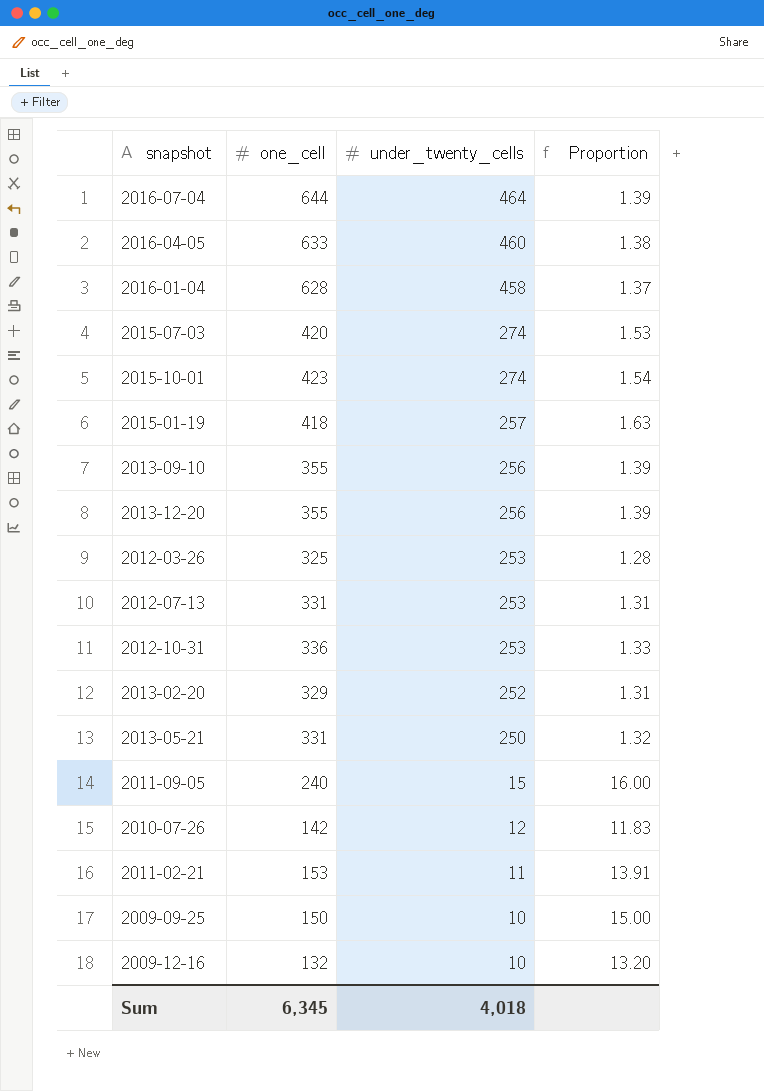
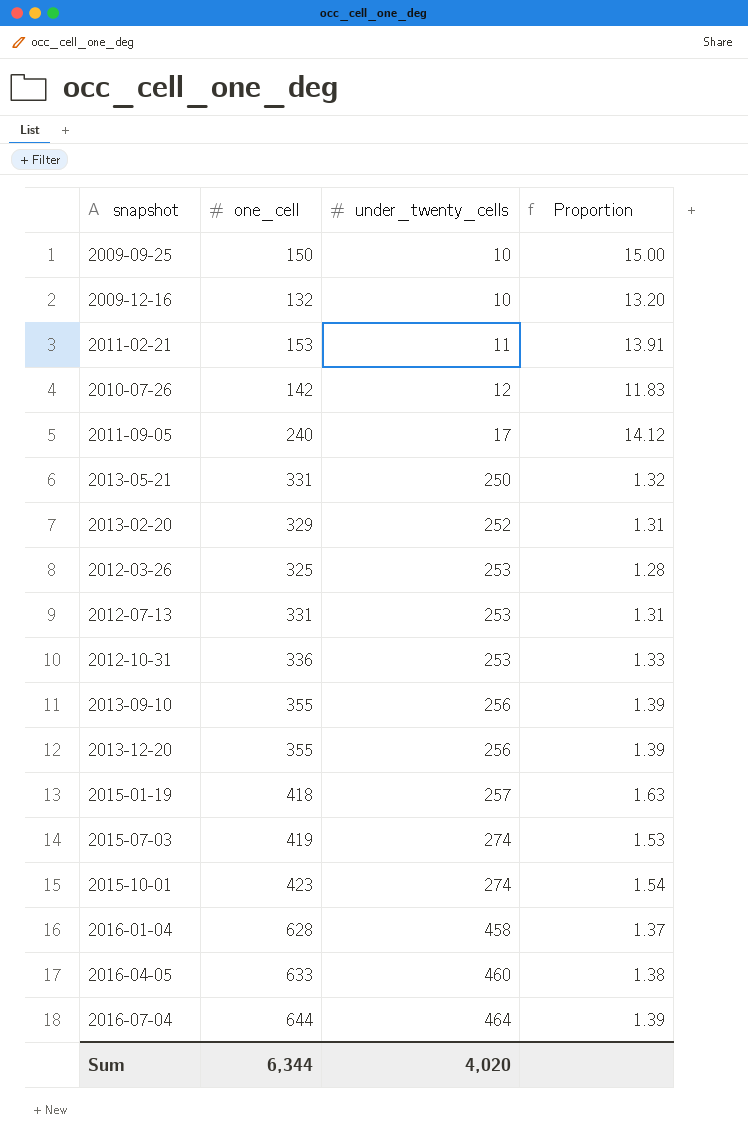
row order: under_twenty_cells descending -> under_twenty_cells ascending
2011-09-05 | under_twenty_cells: 15 -> 17
2011-09-05 | Proportion: 16.00 -> 14.12
2015-07-03 | one_cell: 420 -> 419
Sum | one_cell: 6,345 -> 6,344
Sum | under_twenty_cells: 4,018 -> 4,020

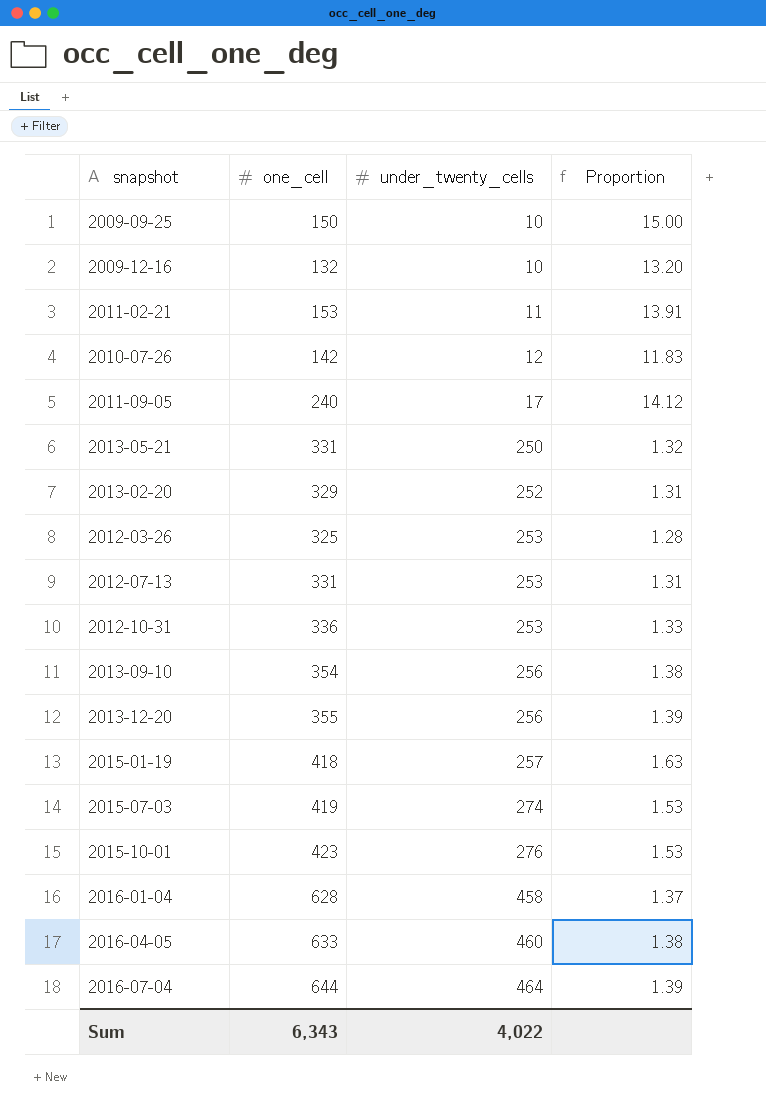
2013-09-10 | one_cell: 355 -> 354
2013-09-10 | Proportion: 1.39 -> 1.38
2015-10-01 | under_twenty_cells: 274 -> 276
2015-10-01 | Proportion: 1.54 -> 1.53
Sum | one_cell: 6,344 -> 6,343
Sum | under_twenty_cells: 4,020 -> 4,022

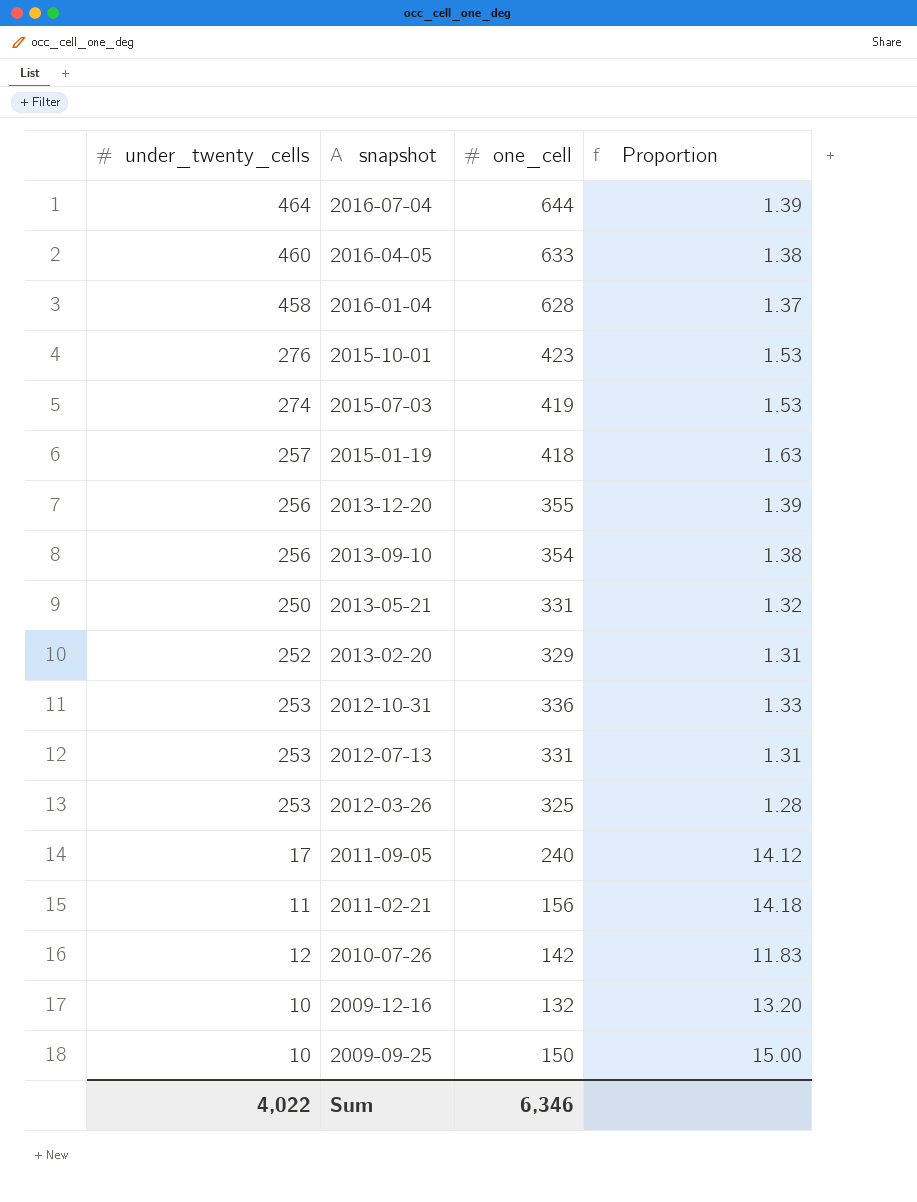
row order: under_twenty_cells ascending -> snapshot descending
column under_twenty_cells | position: 3 -> 1
2011-02-21 | one_cell: 153 -> 156
2011-02-21 | Proportion: 13.91 -> 14.18
Sum | one_cell: 6,343 -> 6,346

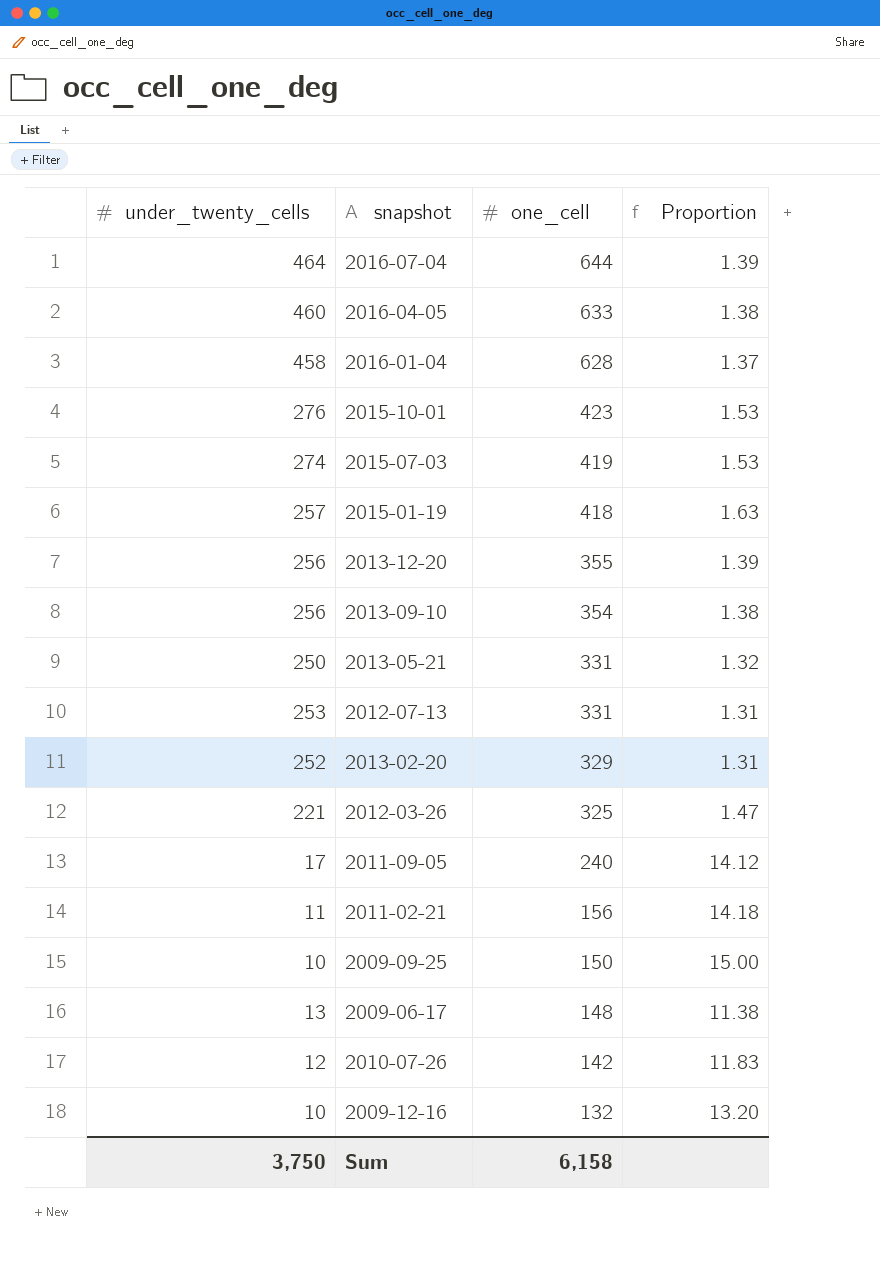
row order: snapshot descending -> one_cell descending
row 2012-10-31: 253 | 336 | 1.33 -> none
2012-03-26 | under_twenty_cells: 253 -> 221
2012-03-26 | Proportion: 1.28 -> 1.47
row 2009-06-17: none -> 13 | 148 | 11.38
Sum | under_twenty_cells: 4,022 -> 3,750
Sum | one_cell: 6,346 -> 6,158

